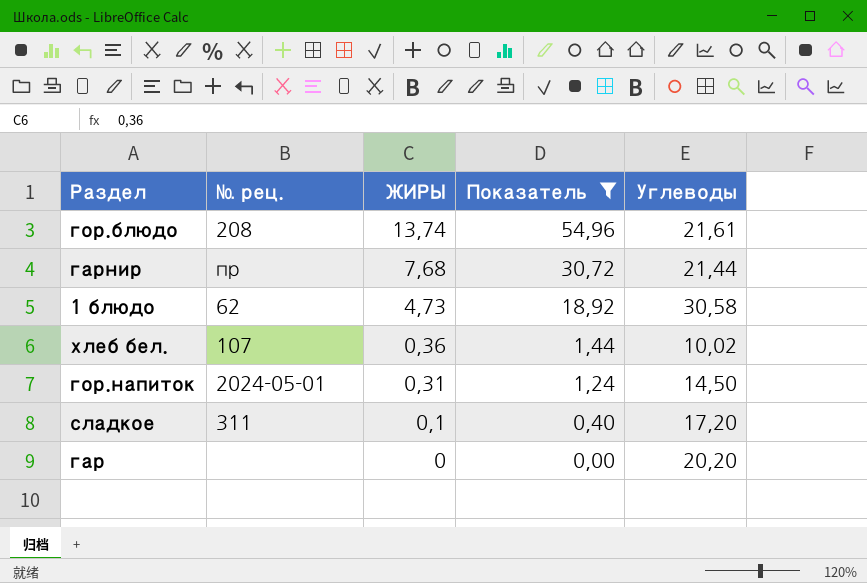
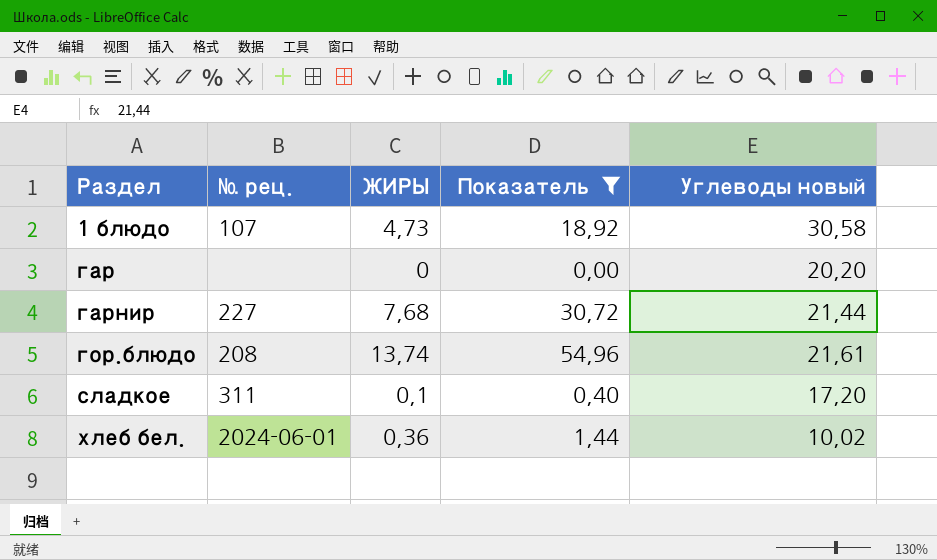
row order: ЖИРЫ descending -> Раздел ascending
column name: Углеводы -> Углеводы новый
row гор.напиток: 2024-05-01 | 0,31 | 1,24 | 14,50 -> none
1 блюдо | № рец.: 62 -> 107
гарнир | № рец.: пр -> 227
хлеб бел. | № рец.: 107 -> 2024-06-01

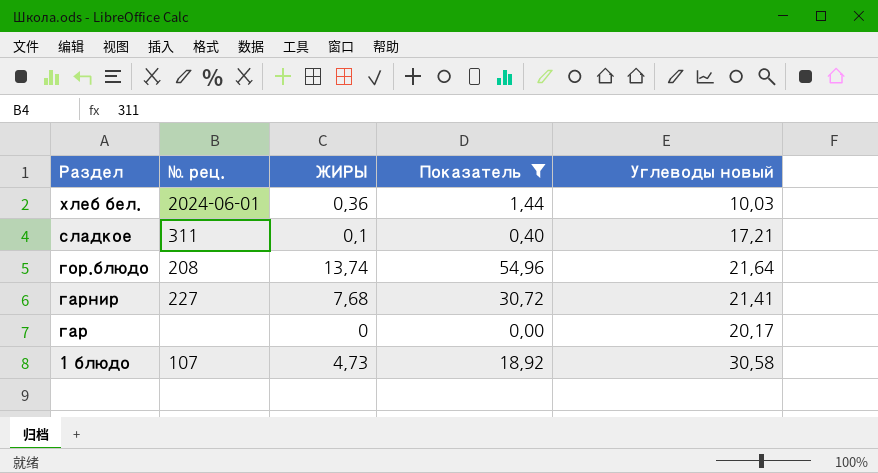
row order: Раздел ascending -> Раздел descending
хлеб бел. | Углеводы новый: 10,02 -> 10,03
сладкое | Углеводы новый: 17,20 -> 17,21
гор.блюдо | Углеводы новый: 21,61 -> 21,64
гарнир | Углеводы новый: 21,44 -> 21,41
гар | Углеводы новый: 20,20 -> 20,17

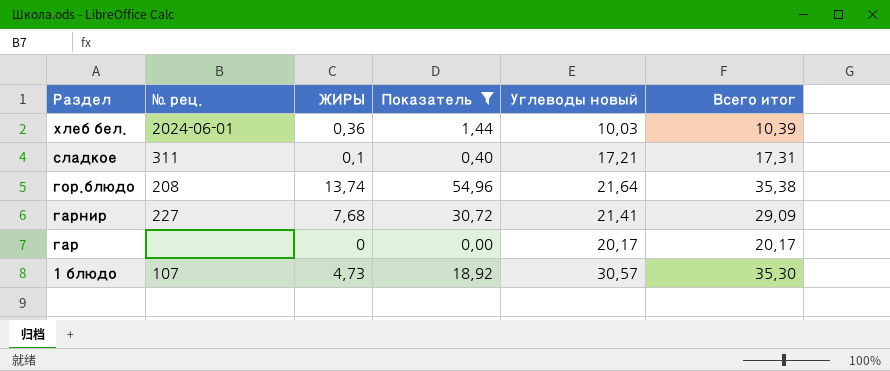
column Всего итог | formula: none -> [ЖИРЫ] + [Углеводы новый]
1 блюдо | Углеводы новый: 30,58 -> 30,57

